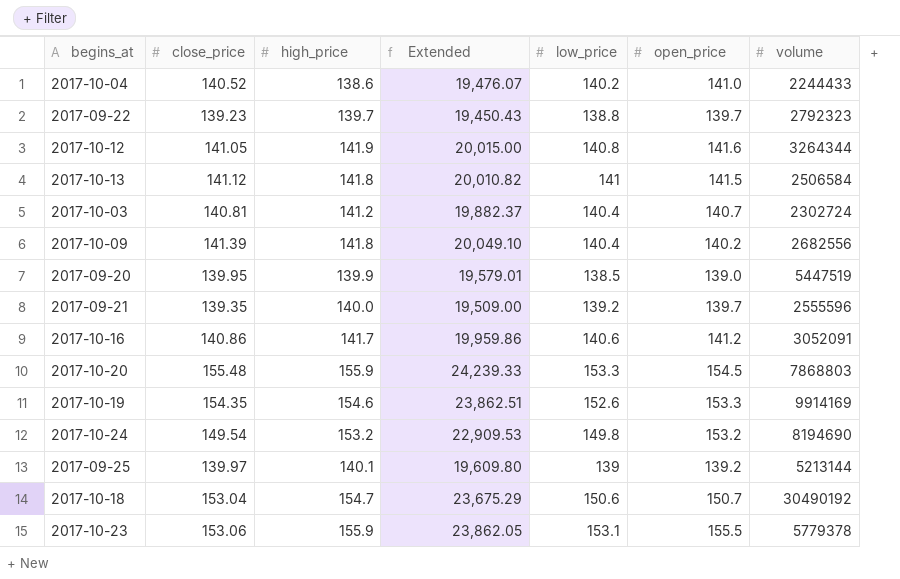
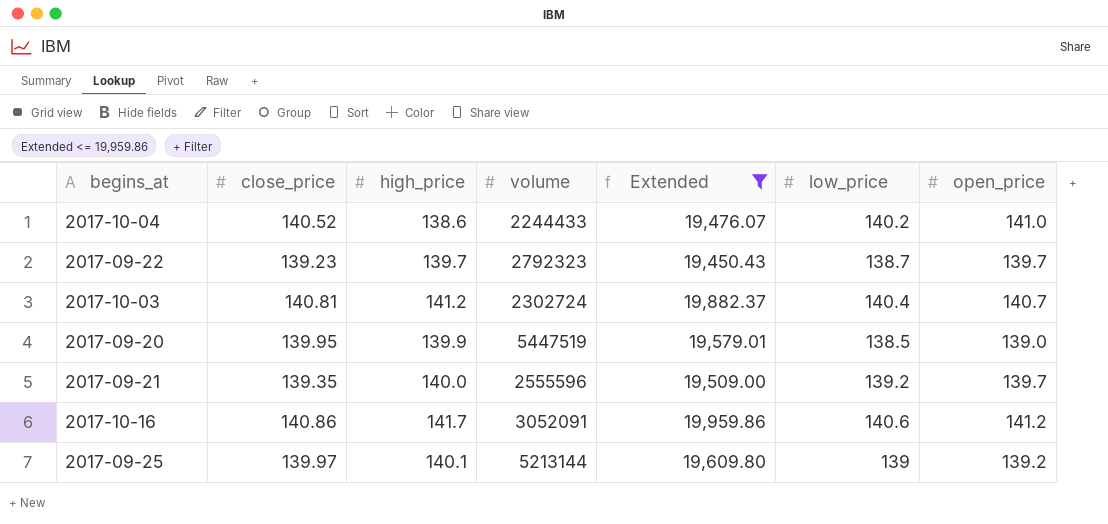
filter: none -> Extended <= 19,959.86
column volume | position: 7 -> 4
2017-09-22 | low_price: 138.8 -> 138.7

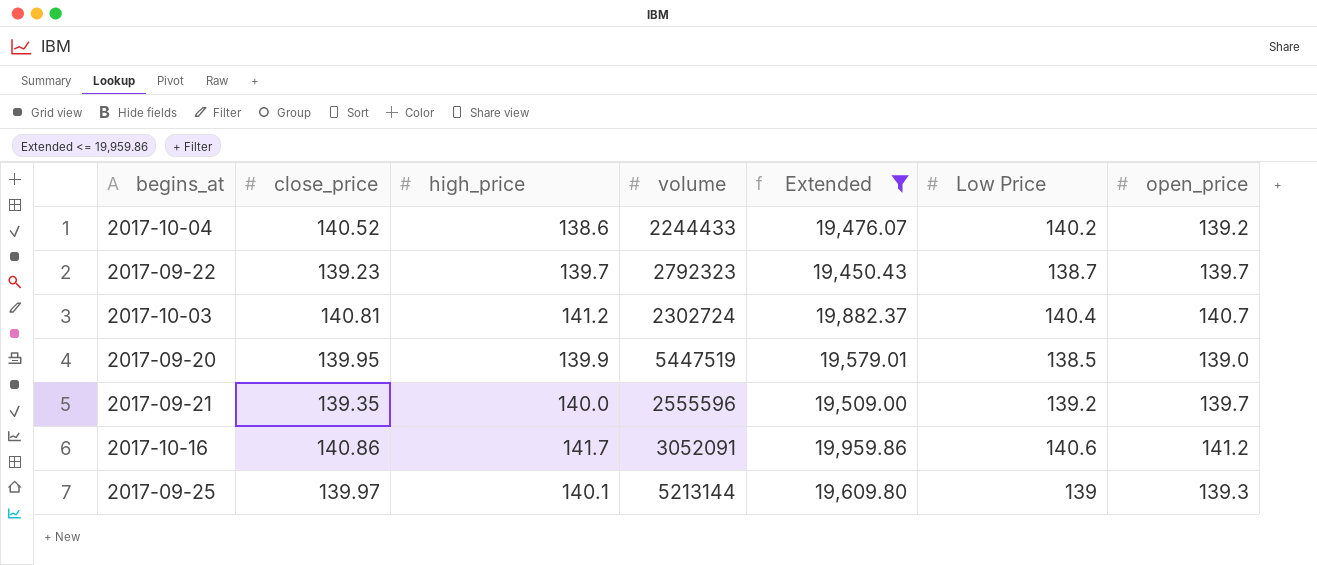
column name: low_price -> Low Price
2017-10-04 | open_price: 141.0 -> 139.2
2017-09-25 | open_price: 139.2 -> 139.3

